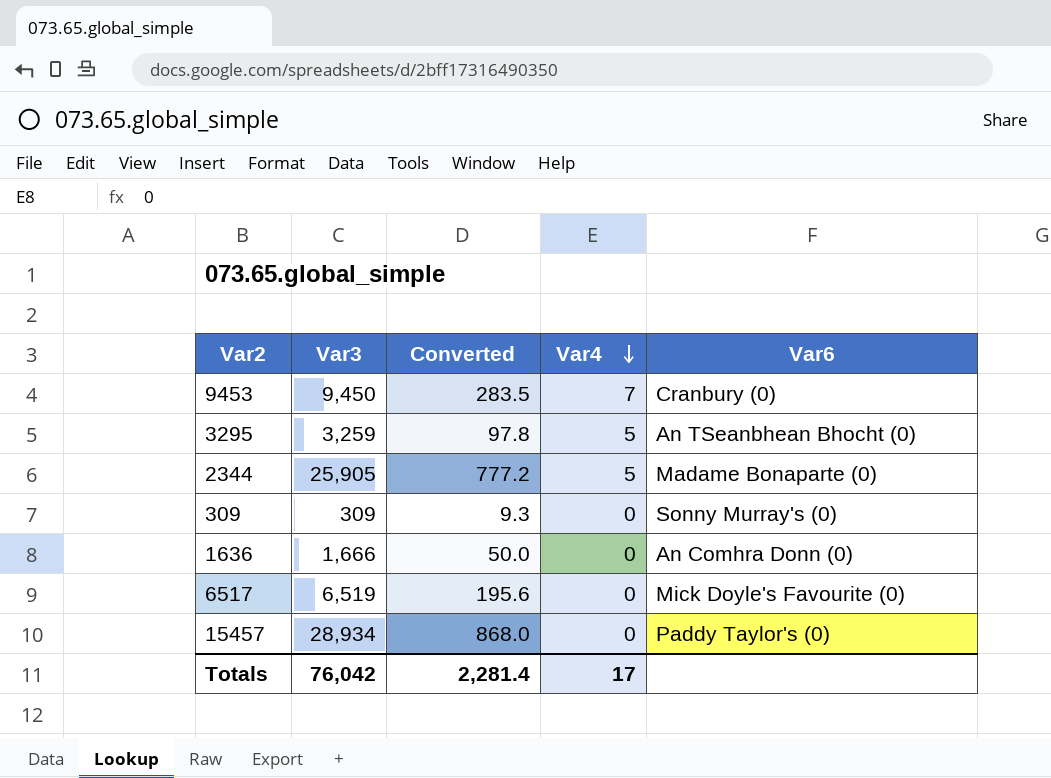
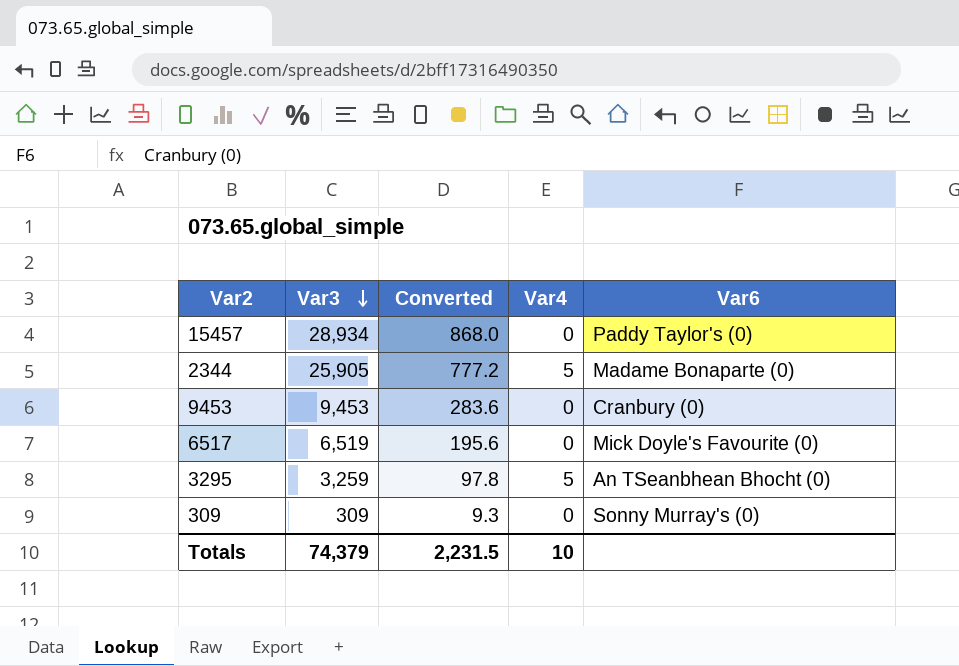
row order: Var4 descending -> Var3 descending
row 1636: 1,666 | 50.0 | 0 | An Comhra Donn (0) -> none
9453 | Var3: 9,450 -> 9,453
9453 | Converted: 283.5 -> 283.6
9453 | Var4: 7 -> 0
Totals | Var3: 76,042 -> 74,379
Totals | Converted: 2,281.4 -> 2,231.5
Totals | Var4: 17 -> 10

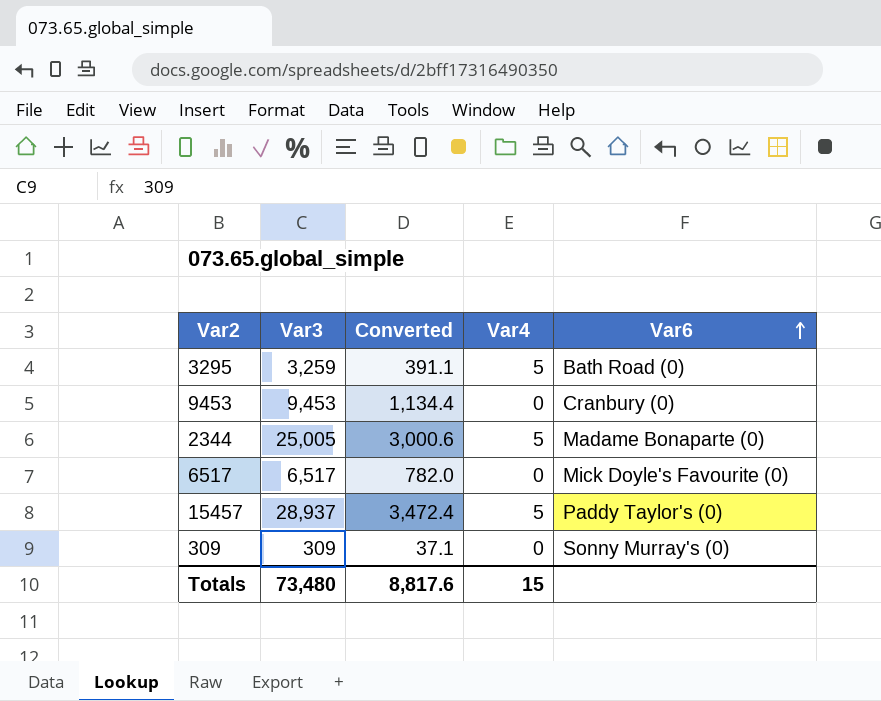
row order: Var3 descending -> Var6 ascending
column Converted | formula: [Var3] * 0.03 -> [Var3] * 0.12
3295 | Var6: An TSeanbhean Bhocht (0) -> Bath Road (0)
2344 | Var3: 25,905 -> 25,005
6517 | Var3: 6,519 -> 6,517
15457 | Var3: 28,934 -> 28,937
15457 | Var4: 0 -> 5
Totals | Var3: 74,379 -> 73,480
Totals | Converted: 2,231.5 -> 8,817.6
Totals | Var4: 10 -> 15

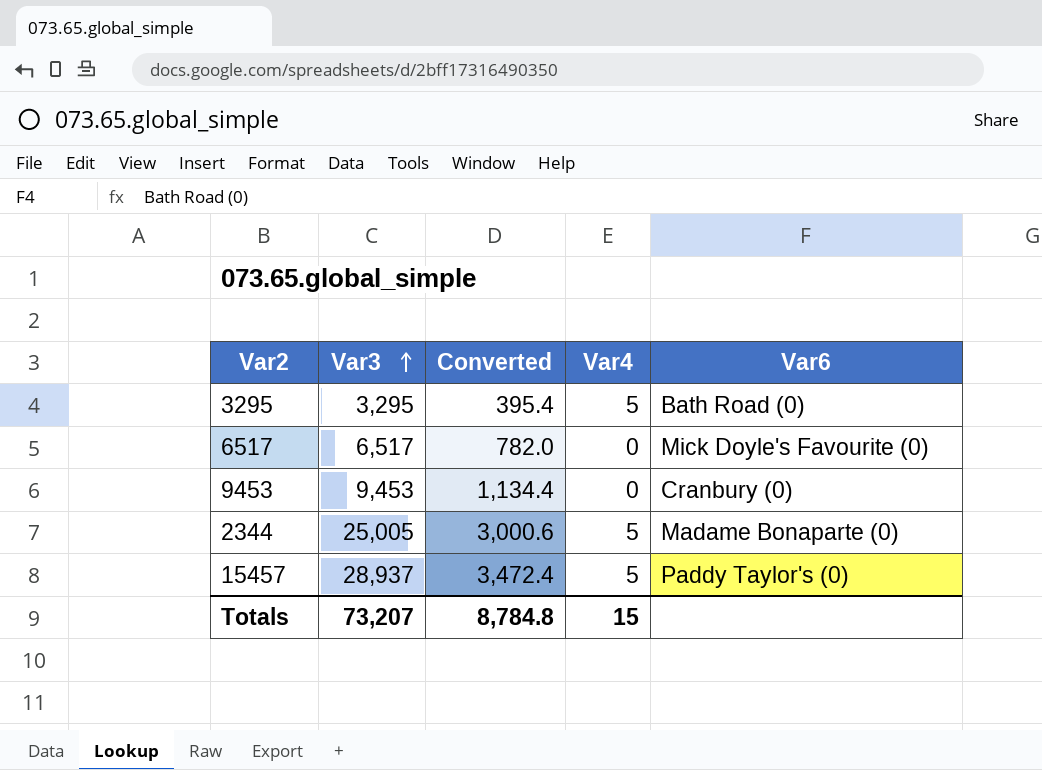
row order: Var6 ascending -> Var3 ascending
row 309: 309 | 37.1 | 0 | Sonny Murray's (0) -> none
3295 | Var3: 3,259 -> 3,295
3295 | Converted: 391.1 -> 395.4
Totals | Var3: 73,480 -> 73,207
Totals | Converted: 8,817.6 -> 8,784.8

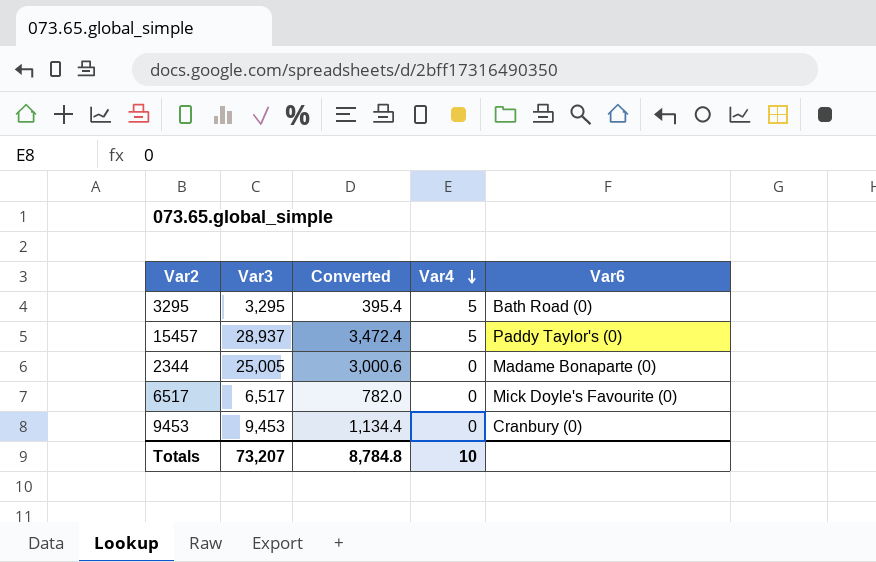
row order: Var3 ascending -> Var4 descending
2344 | Var4: 5 -> 0
Totals | Var4: 15 -> 10

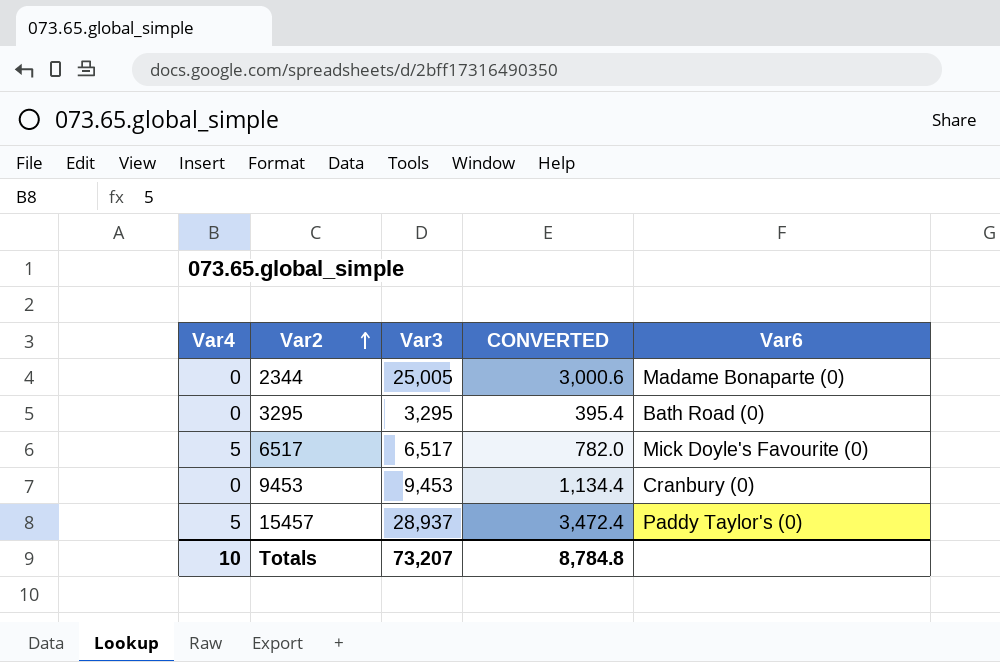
row order: Var4 descending -> Var2 ascending
column Var4 | position: 4 -> 1
column name: Converted -> CONVERTED
3295 | Var4: 5 -> 0
6517 | Var4: 0 -> 5

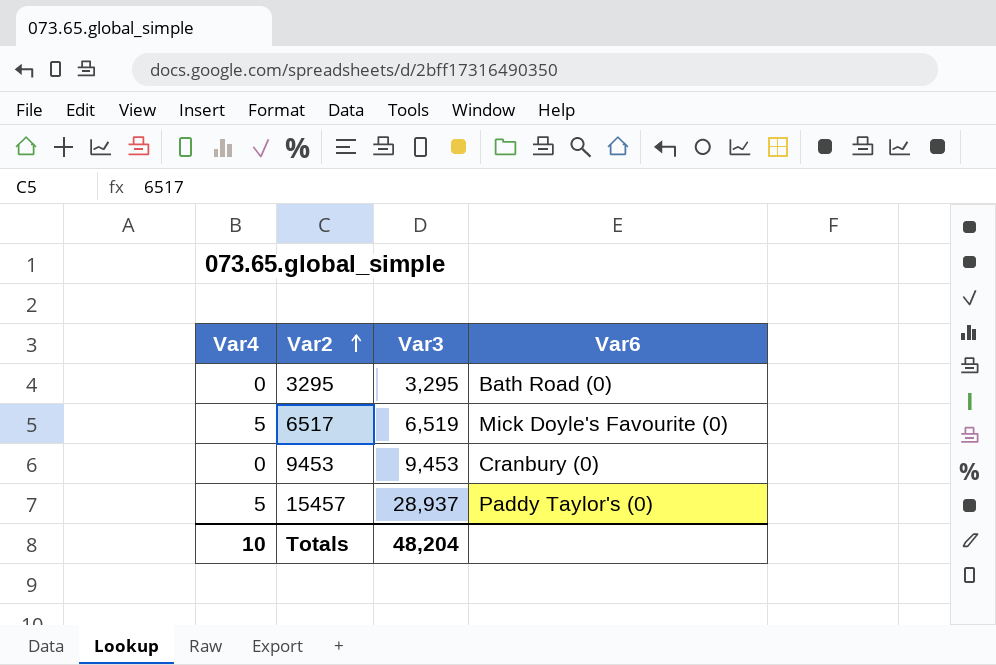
column CONVERTED | formula: [Var3] * 0.12 -> none
row 2344: 0 | 25,005 | 3,000.6 | Madame Bonaparte (0) -> none
6517 | Var3: 6,517 -> 6,519
Totals | Var3: 73,207 -> 48,204

